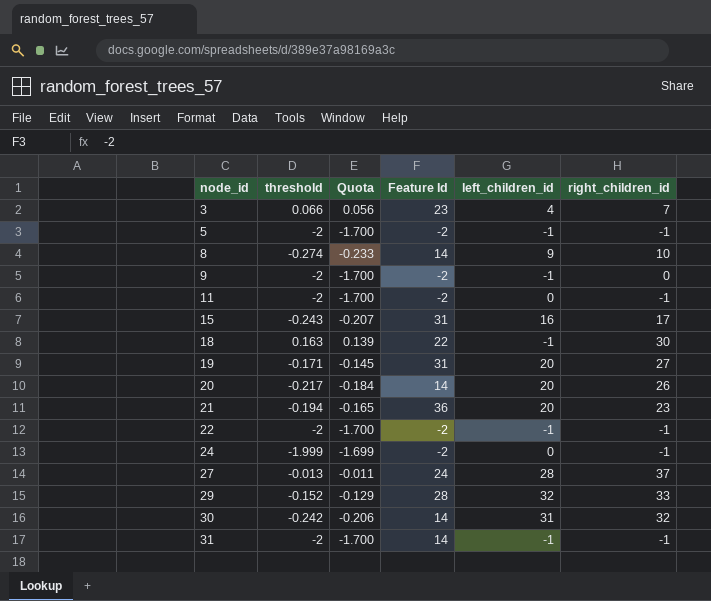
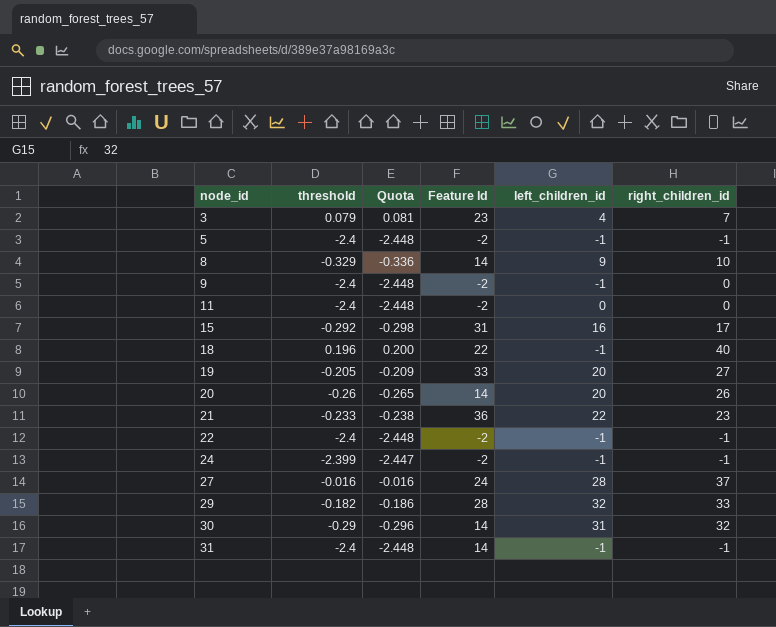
column Quota | formula: [threshold] * 0.85 -> [threshold] * 1.02
3 | threshold: 0.066 -> 0.079
5 | threshold: -2 -> -2.4
8 | threshold: -0.274 -> -0.329
9 | threshold: -2 -> -2.4
11 | threshold: -2 -> -2.4
11 | right_children_id: -1 -> 0
15 | threshold: -0.243 -> -0.292
18 | threshold: 0.163 -> 0.196
18 | right_children_id: 30 -> 40
19 | threshold: -0.171 -> -0.205
19 | Feature Id: 31 -> 33
20 | threshold: -0.217 -> -0.26
21 | threshold: -0.194 -> -0.233
21 | left_children_id: 20 -> 22
22 | threshold: -2 -> -2.4
24 | threshold: -1.999 -> -2.399
24 | left_children_id: 0 -> -1
27 | threshold: -0.013 -> -0.016
29 | threshold: -0.152 -> -0.182
30 | threshold: -0.242 -> -0.29
31 | threshold: -2 -> -2.4

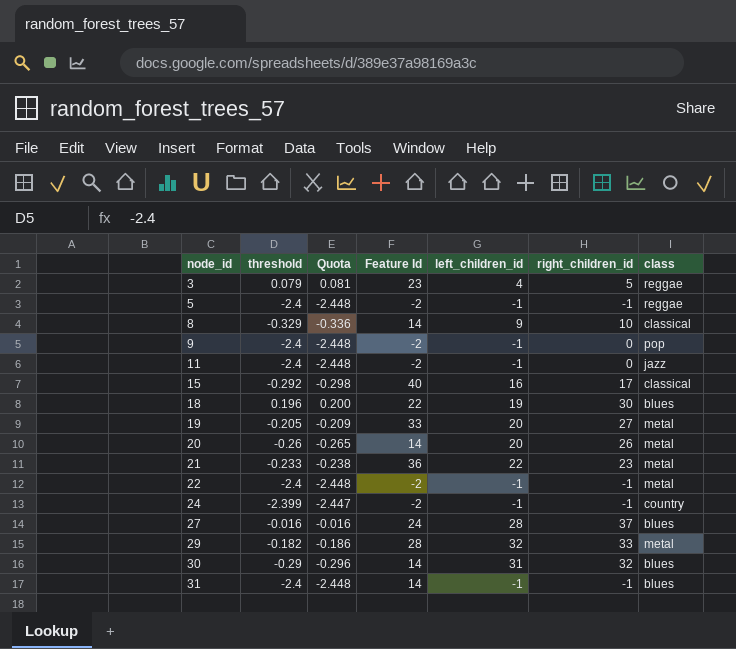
column class | position: none -> 7
3 | right_children_id: 7 -> 5
11 | left_children_id: 0 -> -1
15 | Feature Id: 31 -> 40
18 | left_children_id: -1 -> 19
18 | right_children_id: 40 -> 30

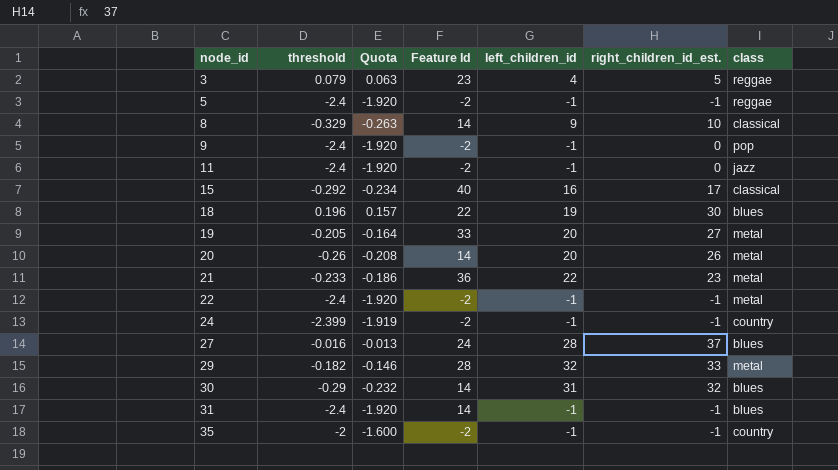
column Quota | formula: [threshold] * 1.02 -> [threshold] * 0.8
column name: right_children_id -> right_children_id_est.
row 35: none -> -2 | -1.600 | -2 | -1 | -1 | country

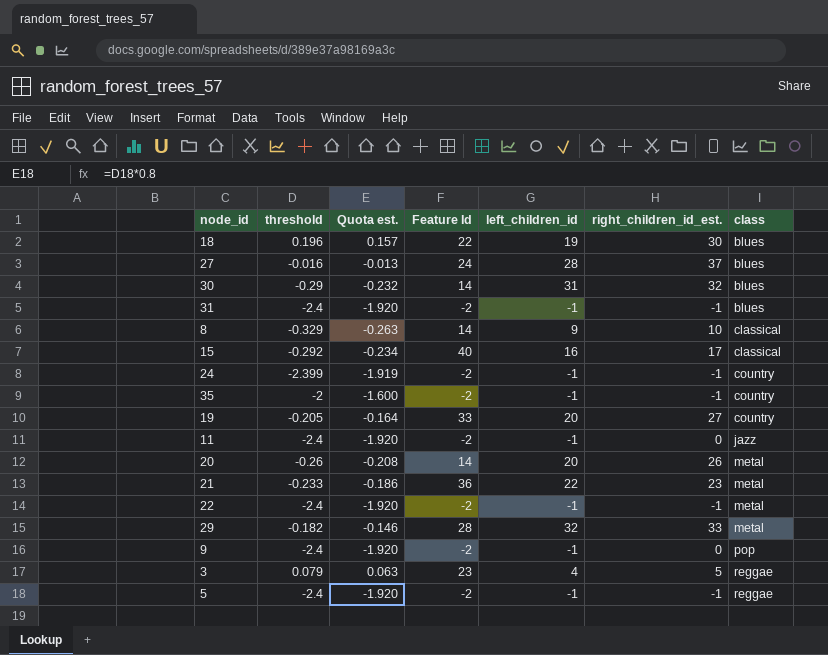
row order: node_id ascending -> class ascending
column name: Quota -> Quota est.
31 | Feature Id: 14 -> -2
19 | class: metal -> country

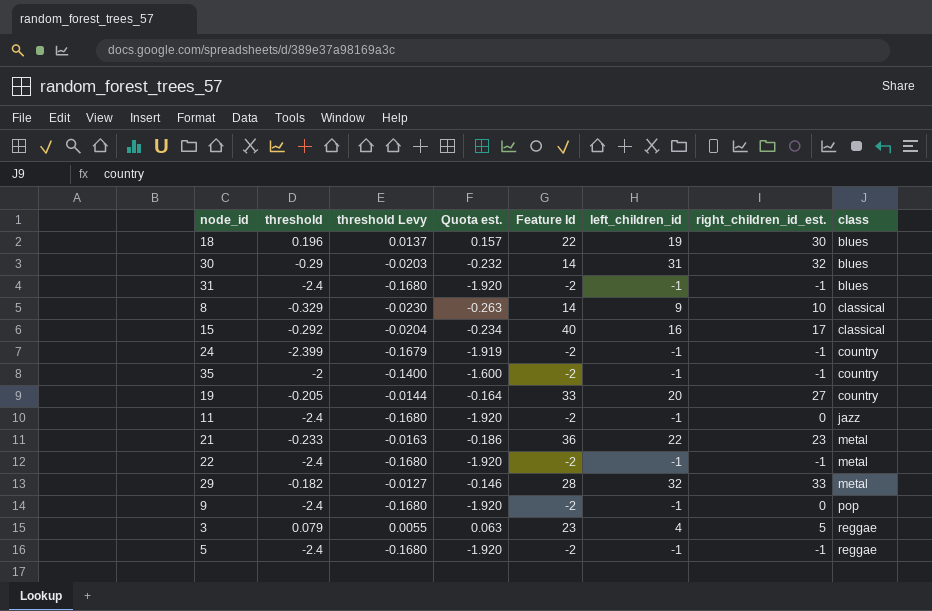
column threshold Levy | formula: none -> [threshold] * 0.07
row 27: -0.016 | -0.013 | 24 | 28 | 37 | blues -> none
row 20: -0.26 | -0.208 | 14 | 20 | 26 | metal -> none

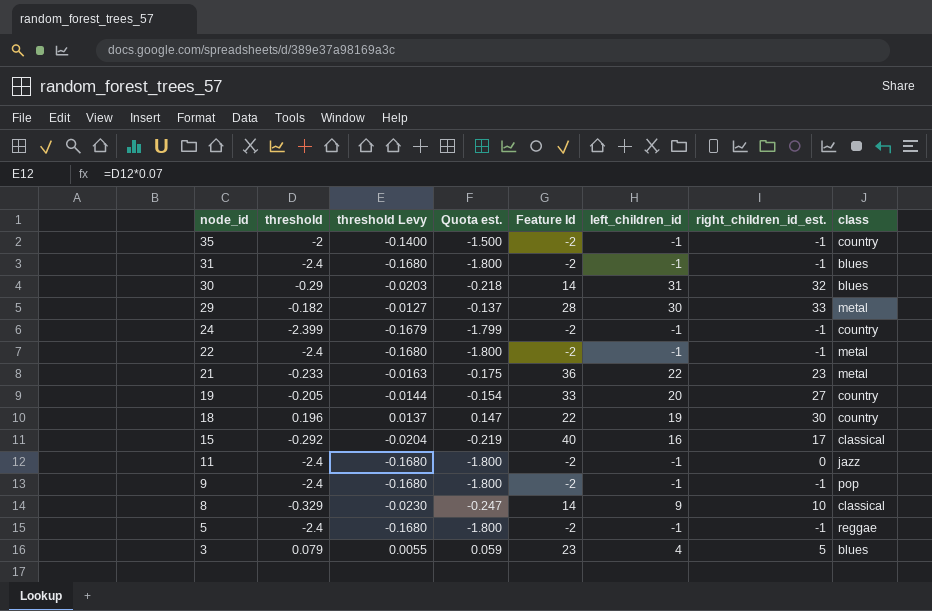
row order: class ascending -> node_id descending
column Quota est. | formula: [threshold] * 0.8 -> [threshold] * 0.75
29 | left_children_id: 32 -> 30
18 | class: blues -> country
9 | right_children_id_est.: 0 -> -1
3 | class: reggae -> blues

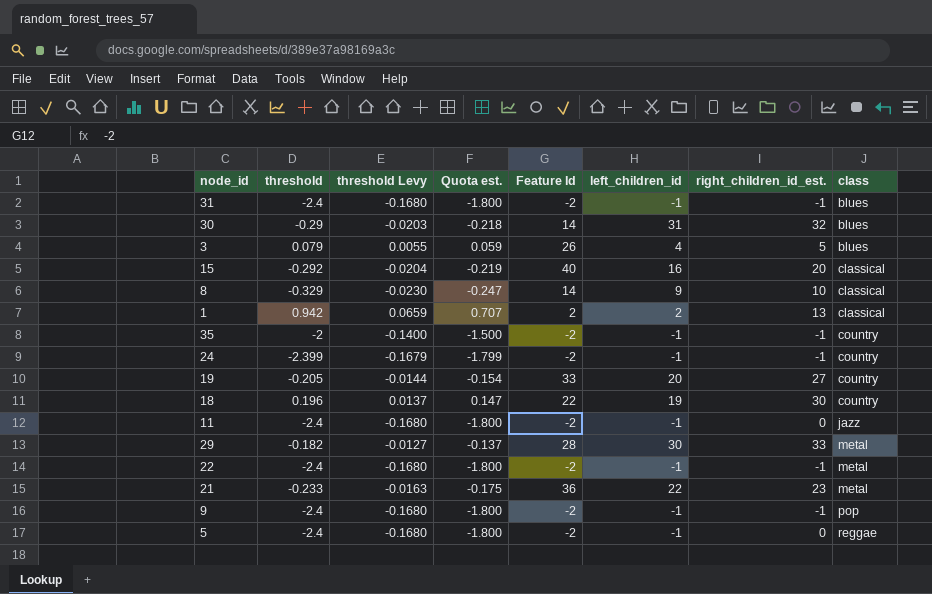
row order: node_id descending -> class ascending
3 | Feature Id: 23 -> 26
15 | right_children_id_est.: 17 -> 20
row 1: none -> 0.942 | 0.0659 | 0.707 | 2 | 2 | 13 | classical
5 | right_children_id_est.: -1 -> 0

